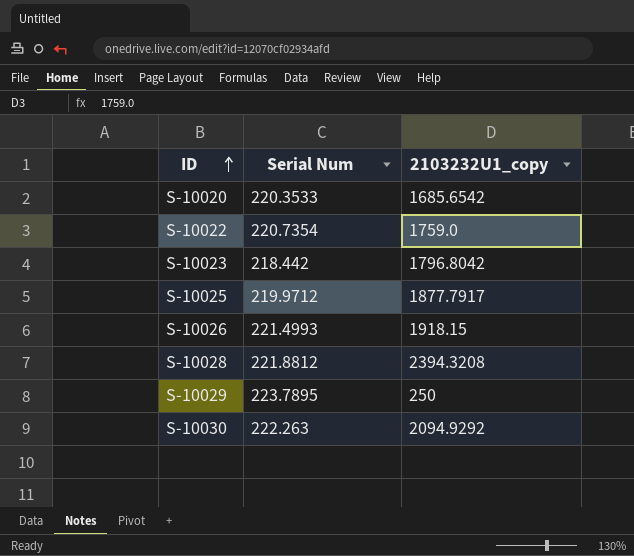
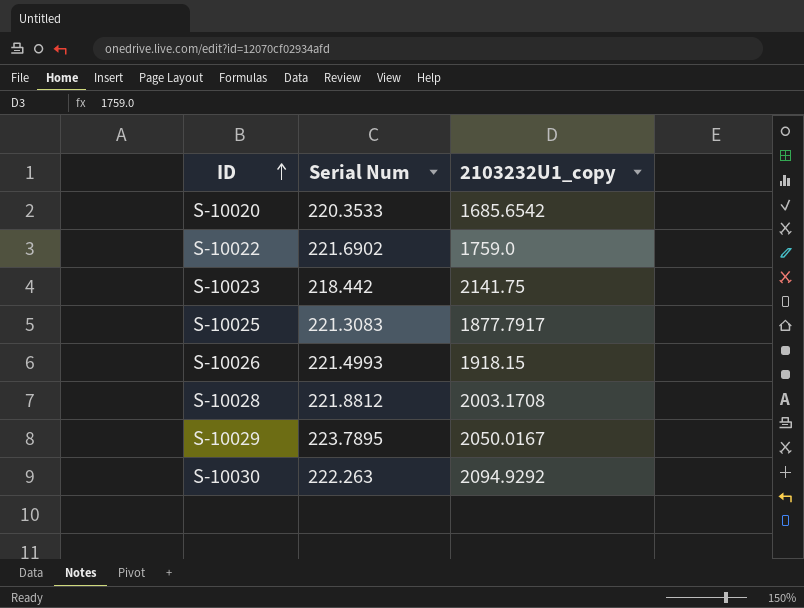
S-10022 | Serial Num: 220.7354 -> 221.6902
S-10023 | 2103232U1_copy: 1796.8042 -> 2141.75
S-10025 | Serial Num: 219.9712 -> 221.3083
S-10028 | 2103232U1_copy: 2394.3208 -> 2003.1708
S-10029 | 2103232U1_copy: 250 -> 2050.0167

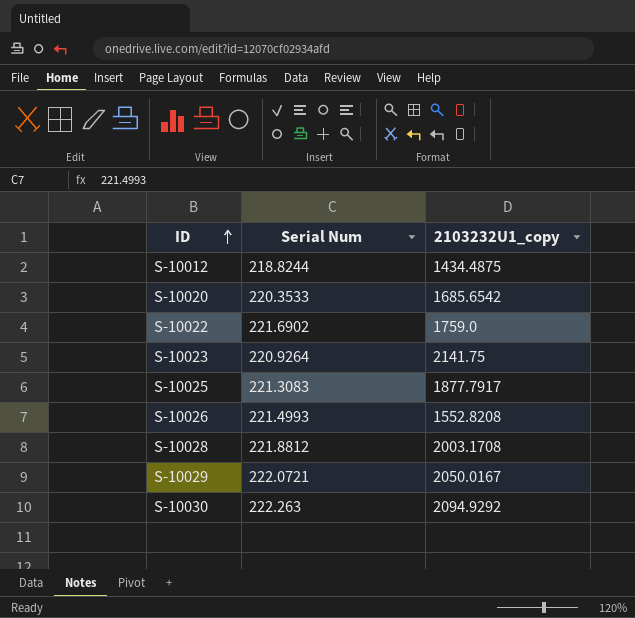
row S-10012: none -> 218.8244 | 1434.4875
S-10023 | Serial Num: 218.442 -> 220.9264
S-10026 | 2103232U1_copy: 1918.15 -> 1552.8208
S-10029 | Serial Num: 223.7895 -> 222.0721

